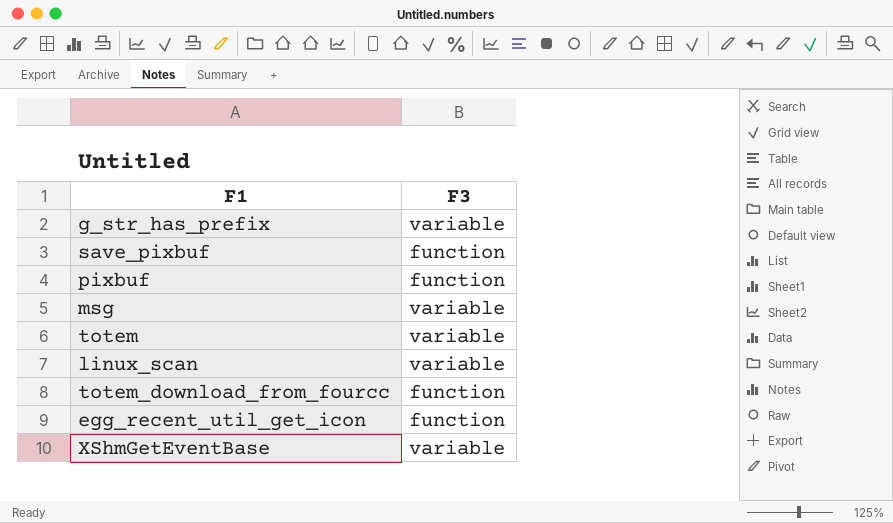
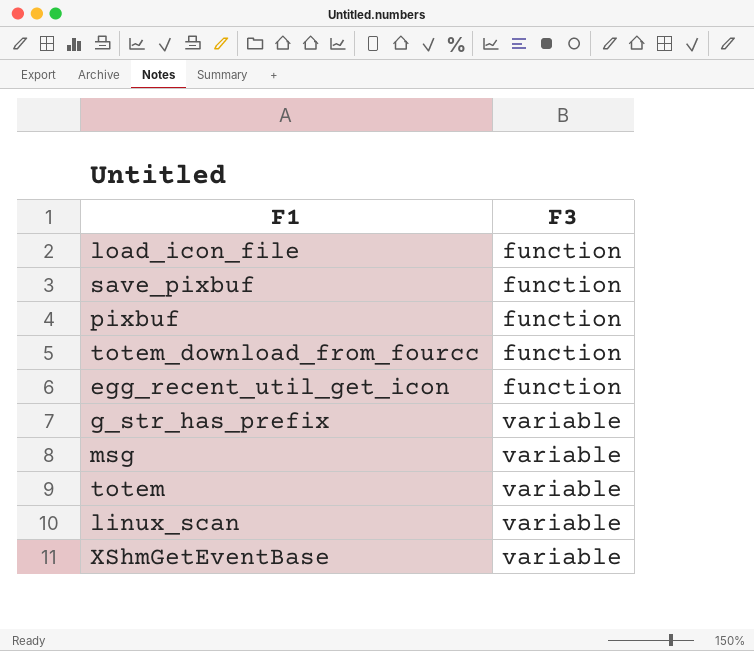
row order: none -> F3 ascending
row load_icon_file: none -> function

